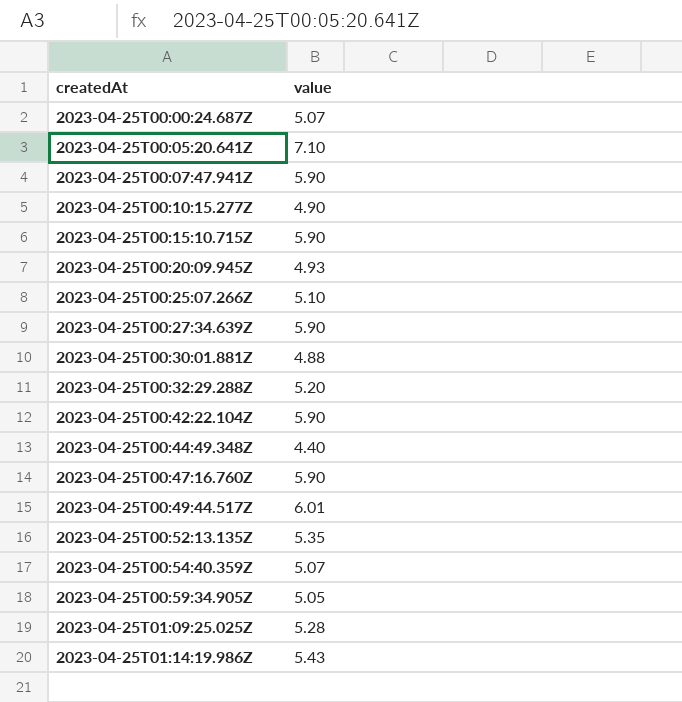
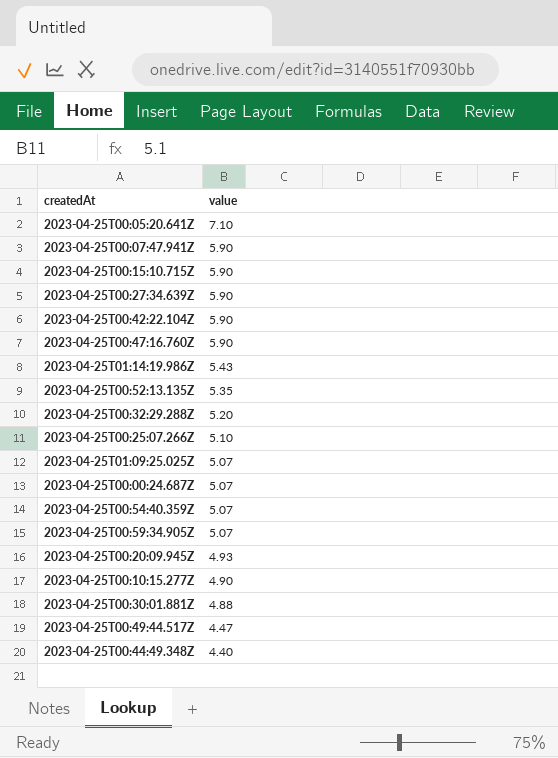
row order: createdAt ascending -> value descending
2023-04-25T01:09:25.025Z | value: 5.28 -> 5.07
2023-04-25T00:59:34.905Z | value: 5.05 -> 5.07
2023-04-25T00:49:44.517Z | value: 6.01 -> 4.47

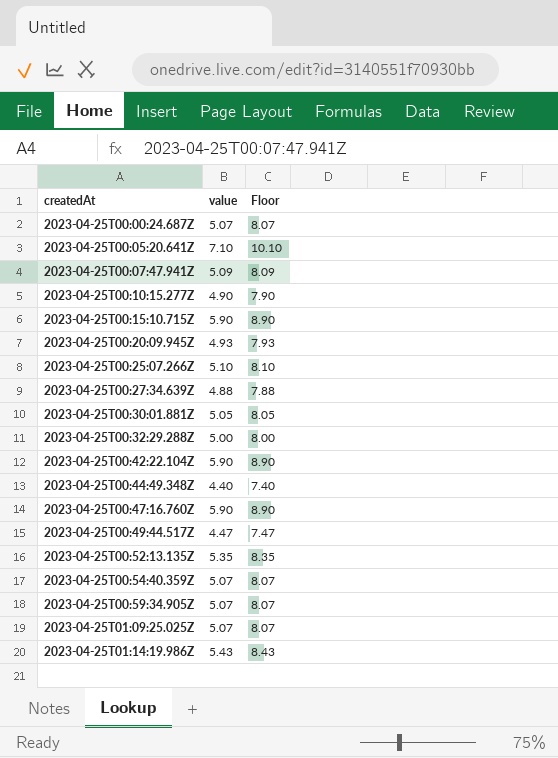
row order: value descending -> createdAt ascending
column Floor | formula: none -> [value] + 3
2023-04-25T00:07:47.941Z | value: 5.90 -> 5.09
2023-04-25T00:27:34.639Z | value: 5.90 -> 4.88
2023-04-25T00:30:01.881Z | value: 4.88 -> 5.05
2023-04-25T00:32:29.288Z | value: 5.20 -> 5.00

